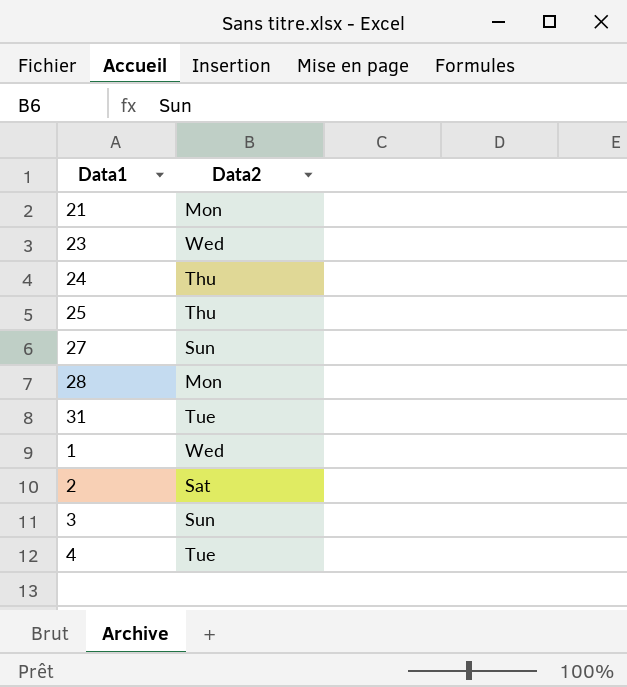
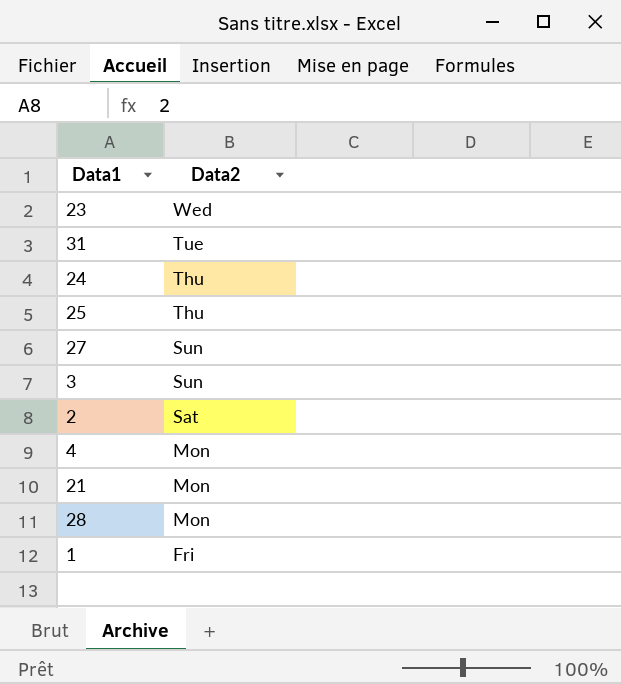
row order: none -> Data2 descending
4 | Data2: Tue -> Mon
1 | Data2: Wed -> Fri

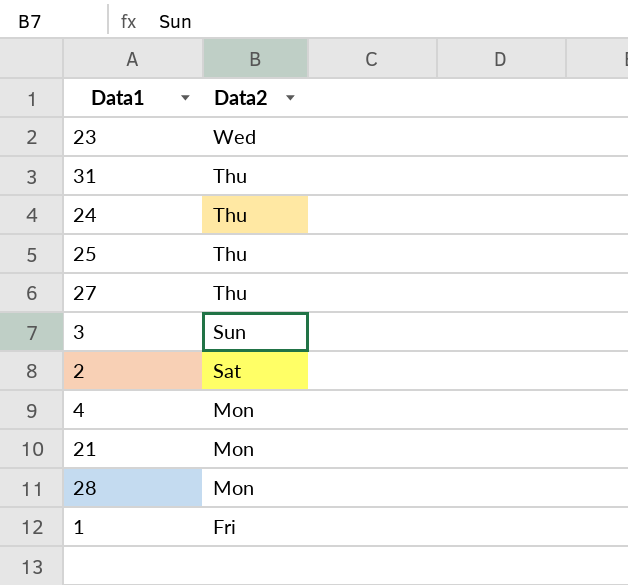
31 | Data2: Tue -> Thu
27 | Data2: Sun -> Thu

